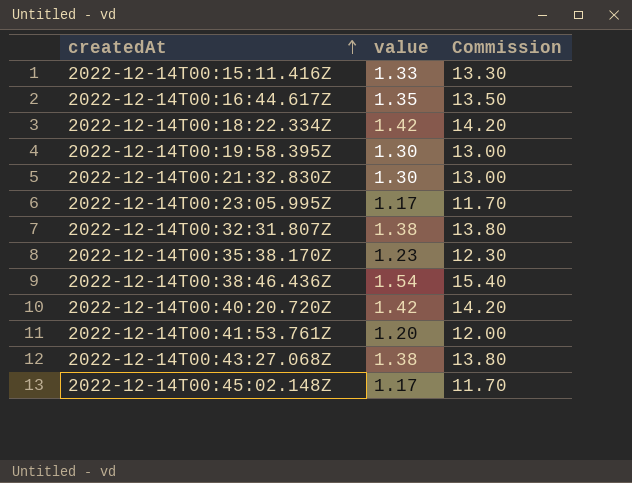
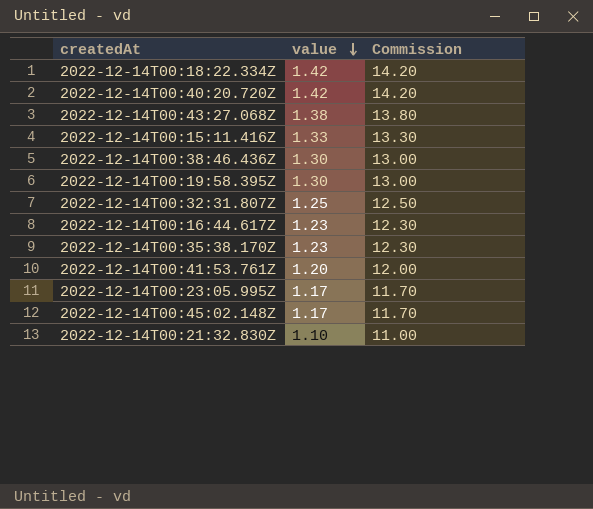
row order: createdAt ascending -> value descending
2022-12-14T00:38:46.436Z | value: 1.54 -> 1.30
2022-12-14T00:38:46.436Z | Commission: 15.40 -> 13.00
2022-12-14T00:32:31.807Z | value: 1.38 -> 1.25
2022-12-14T00:32:31.807Z | Commission: 13.80 -> 12.50
2022-12-14T00:16:44.617Z | value: 1.35 -> 1.23
2022-12-14T00:16:44.617Z | Commission: 13.50 -> 12.30
2022-12-14T00:21:32.830Z | value: 1.30 -> 1.10
2022-12-14T00:21:32.830Z | Commission: 13.00 -> 11.00

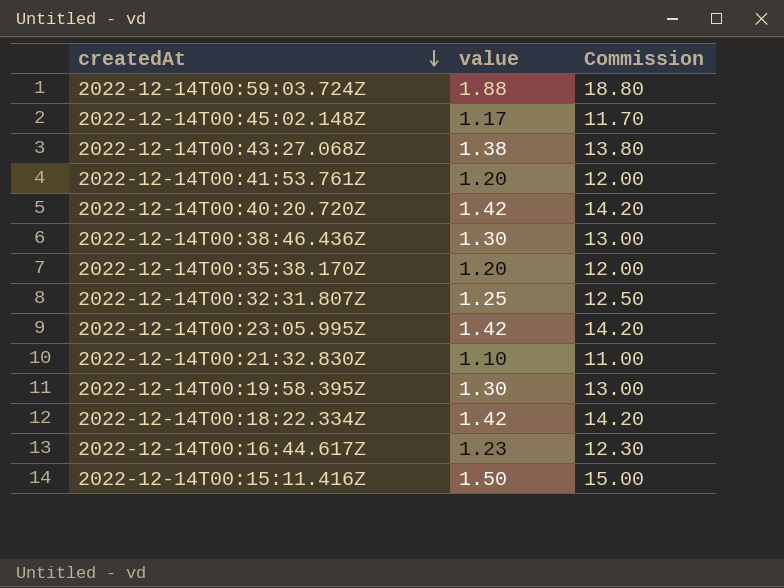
row order: value descending -> createdAt descending
row 2022-12-14T00:59:03.724Z: none -> 1.88 | 18.80
2022-12-14T00:35:38.170Z | value: 1.23 -> 1.20
2022-12-14T00:35:38.170Z | Commission: 12.30 -> 12.00
2022-12-14T00:23:05.995Z | value: 1.17 -> 1.42
2022-12-14T00:23:05.995Z | Commission: 11.70 -> 14.20
2022-12-14T00:15:11.416Z | value: 1.33 -> 1.50
2022-12-14T00:15:11.416Z | Commission: 13.30 -> 15.00

